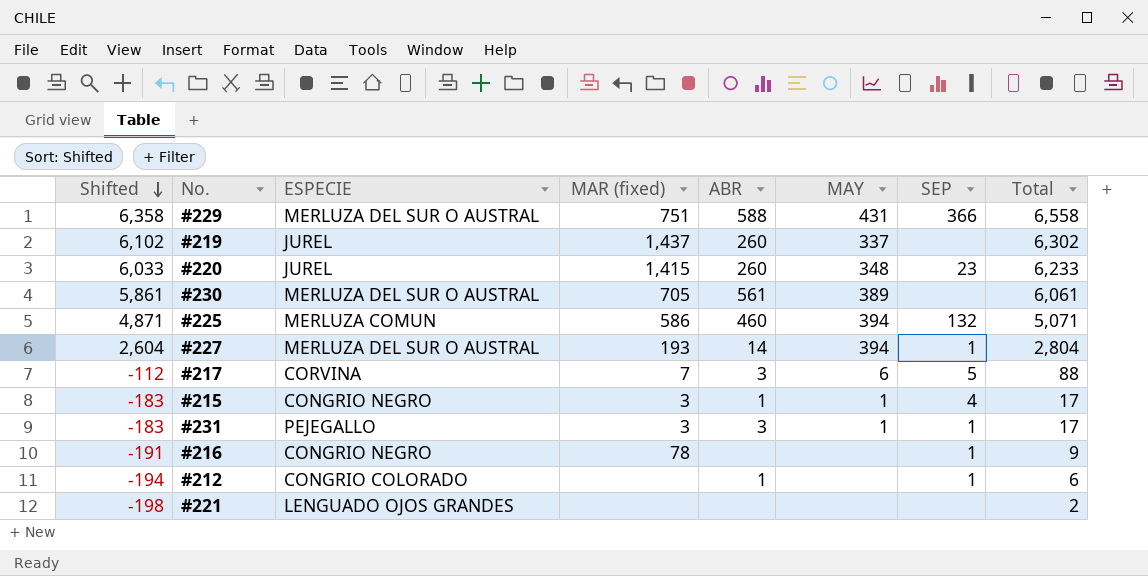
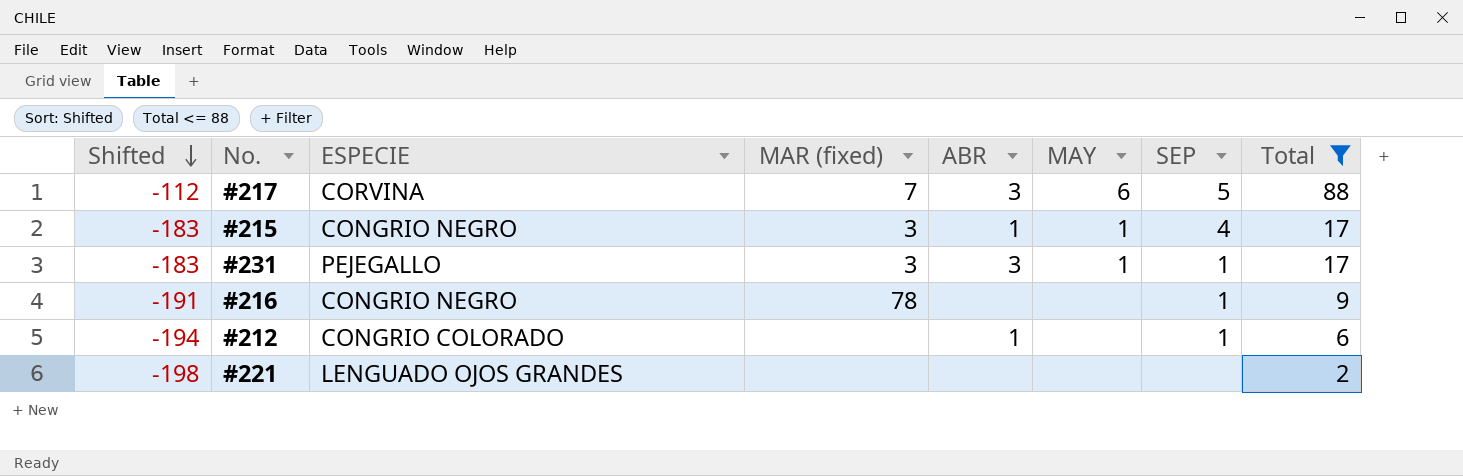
filter: none -> Total <= 88

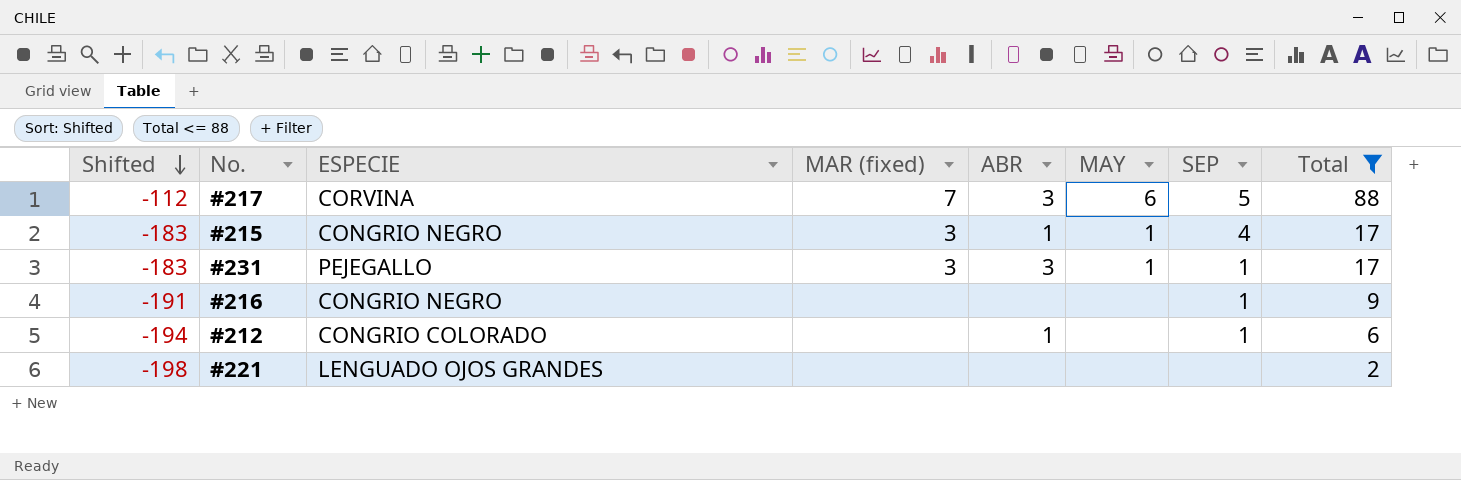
#216 | MAR (fixed): 78 -> none

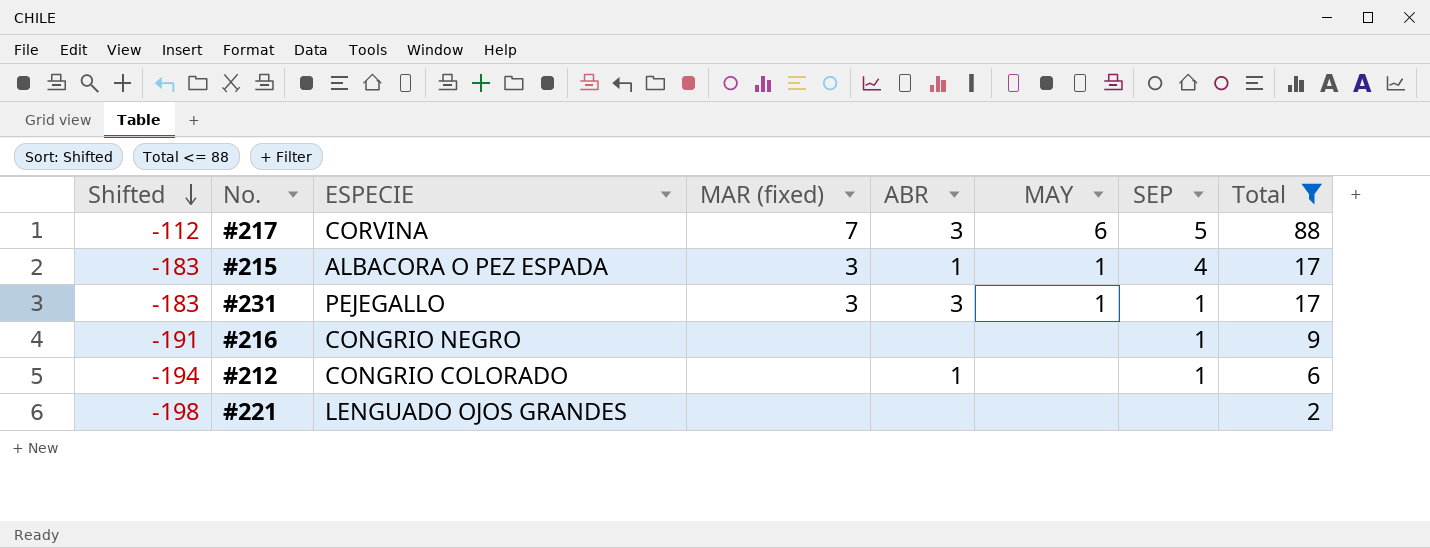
#215 | ESPECIE: CONGRIO NEGRO -> ALBACORA O PEZ ESPADA

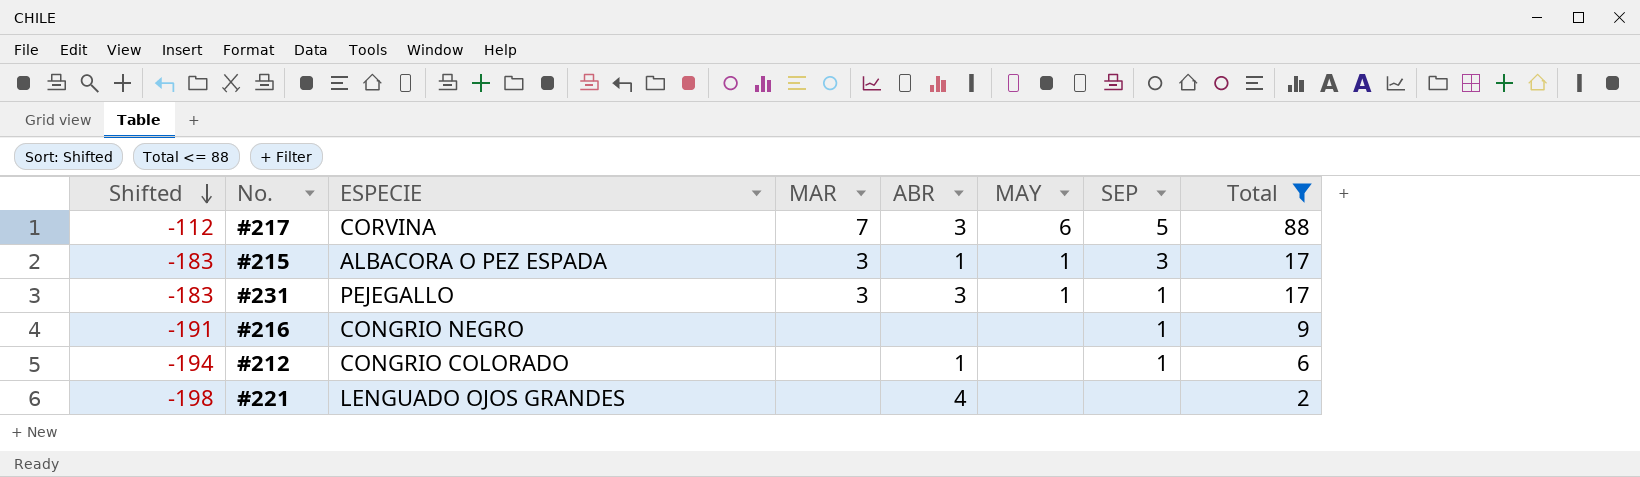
column name: MAR (fixed) -> MAR
#215 | SEP: 4 -> 3
#221 | ABR: none -> 4

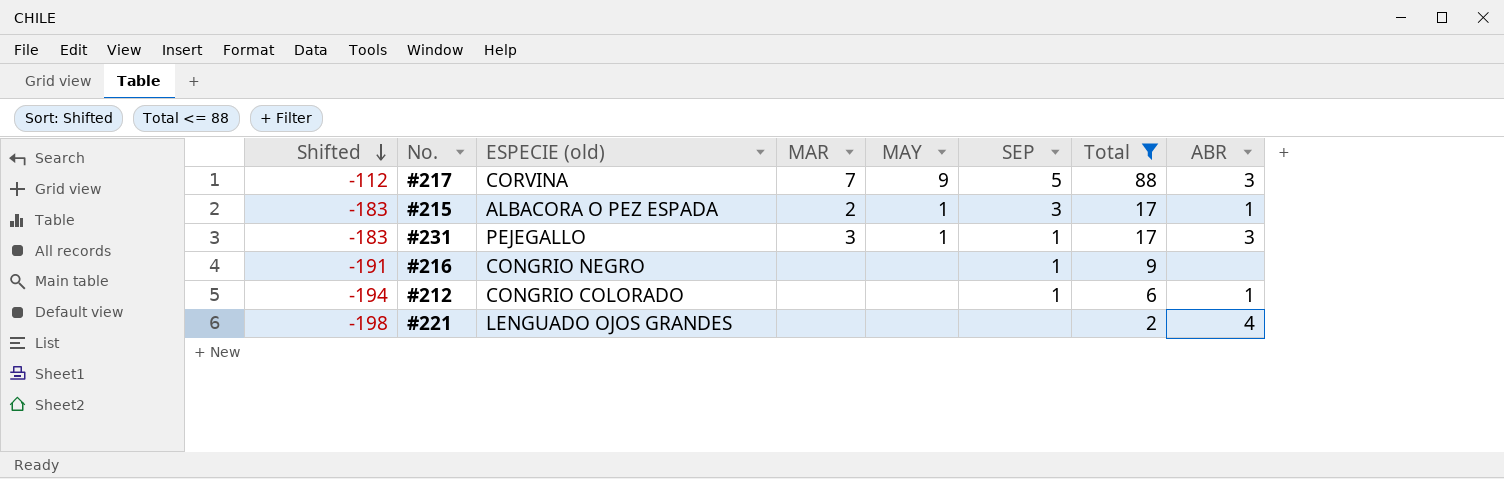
column name: ESPECIE -> ESPECIE (old)
column ABR | position: 5 -> 8
#217 | MAY: 6 -> 9
#215 | MAR: 3 -> 2

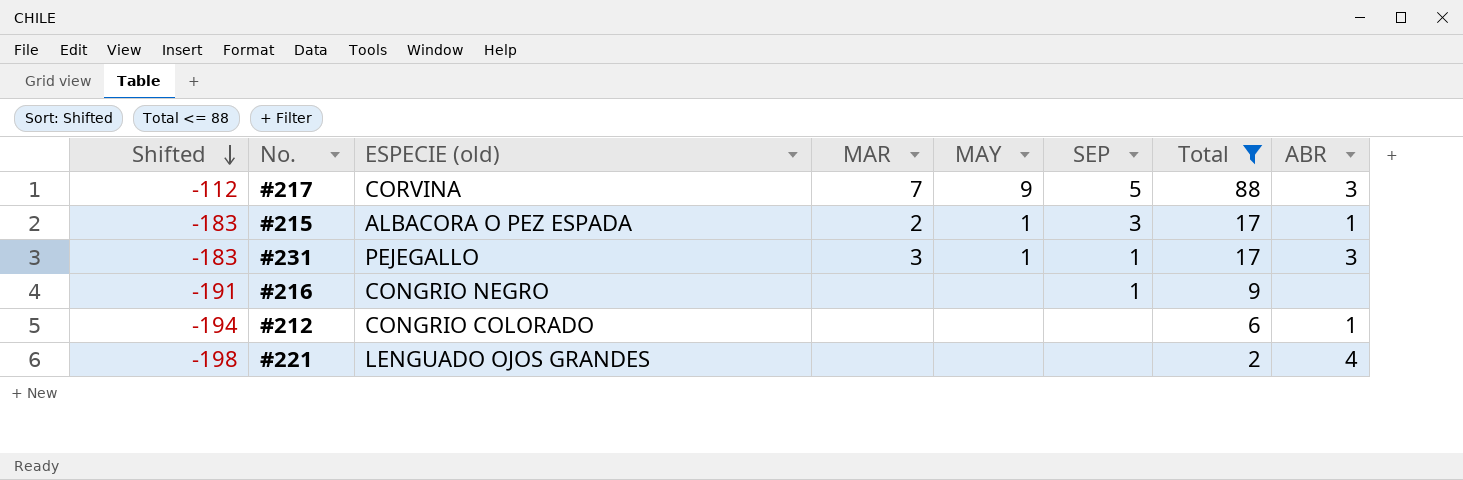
#212 | SEP: 1 -> none

